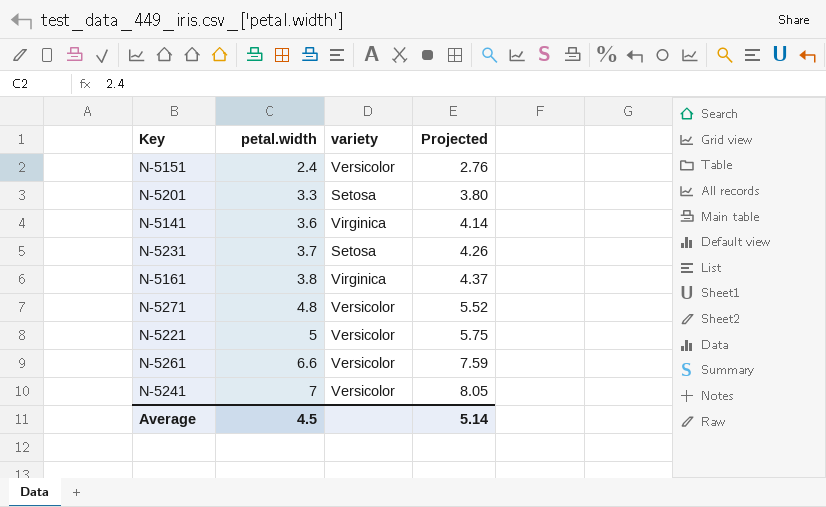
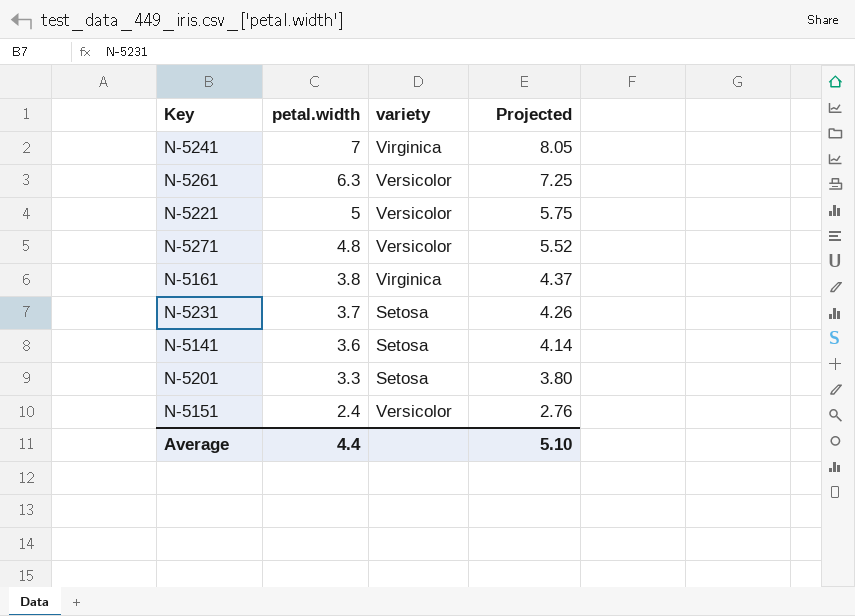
row order: petal.width ascending -> petal.width descending
N-5241 | variety: Versicolor -> Virginica
N-5261 | petal.width: 6.6 -> 6.3
N-5261 | Projected: 7.59 -> 7.25
N-5141 | variety: Virginica -> Setosa
Average | petal.width: 4.5 -> 4.4
Average | Projected: 5.14 -> 5.10

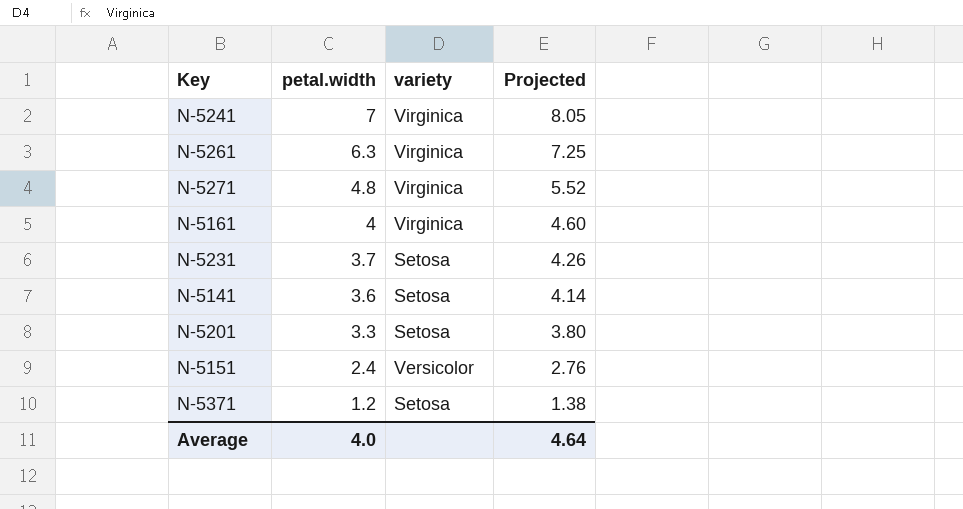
row N-5221: 5 | Versicolor | 5.75 -> none
N-5261 | variety: Versicolor -> Virginica
N-5271 | variety: Versicolor -> Virginica
N-5161 | petal.width: 3.8 -> 4
N-5161 | Projected: 4.37 -> 4.60
row N-5371: none -> 1.2 | Setosa | 1.38
Average | petal.width: 4.4 -> 4.0
Average | Projected: 5.10 -> 4.64

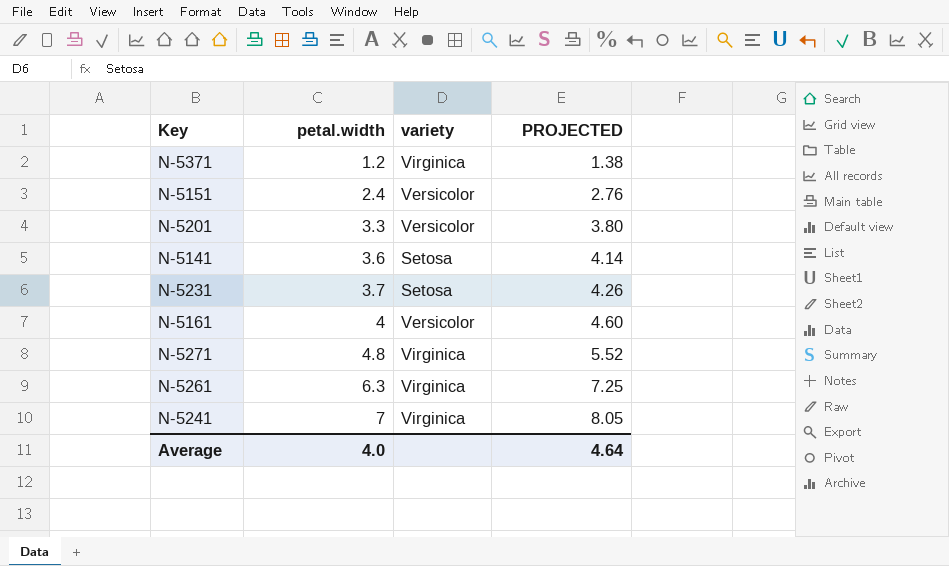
row order: petal.width descending -> petal.width ascending
column name: Projected -> PROJECTED
N-5371 | variety: Setosa -> Virginica
N-5201 | variety: Setosa -> Versicolor
N-5161 | variety: Virginica -> Versicolor

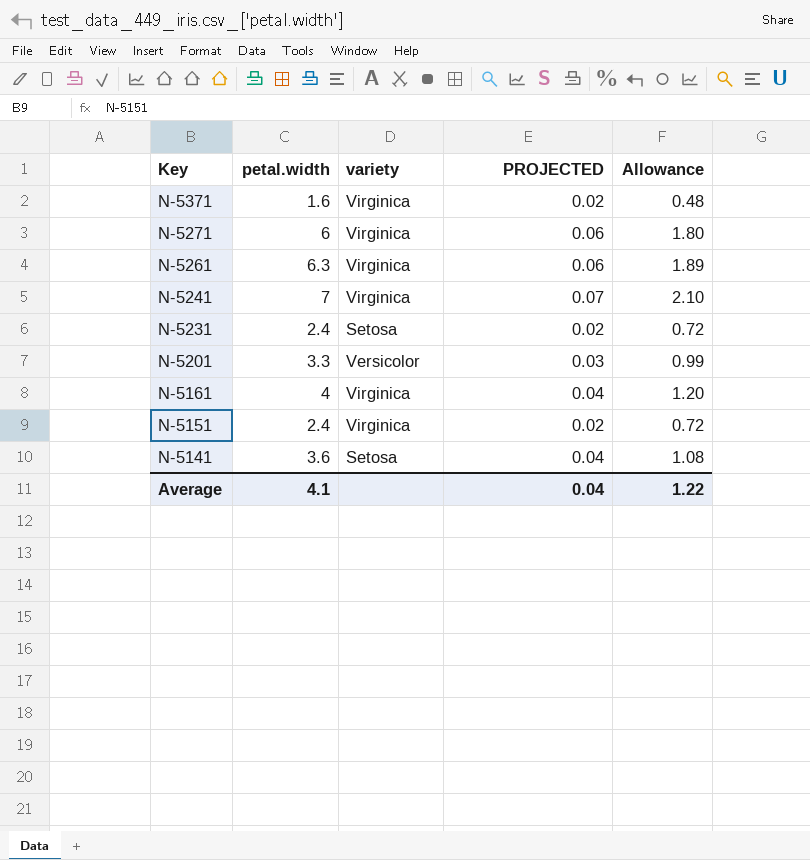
row order: petal.width ascending -> Key descending
column PROJECTED | formula: [petal.width] * 1.15 -> [petal.width] * 0.01
column Allowance | formula: none -> [petal.width] * 0.3
N-5371 | petal.width: 1.2 -> 1.6
N-5271 | petal.width: 4.8 -> 6
N-5231 | petal.width: 3.7 -> 2.4
N-5161 | variety: Versicolor -> Virginica
N-5151 | variety: Versicolor -> Virginica
Average | petal.width: 4.0 -> 4.1
Average | PROJECTED: 4.64 -> 0.04

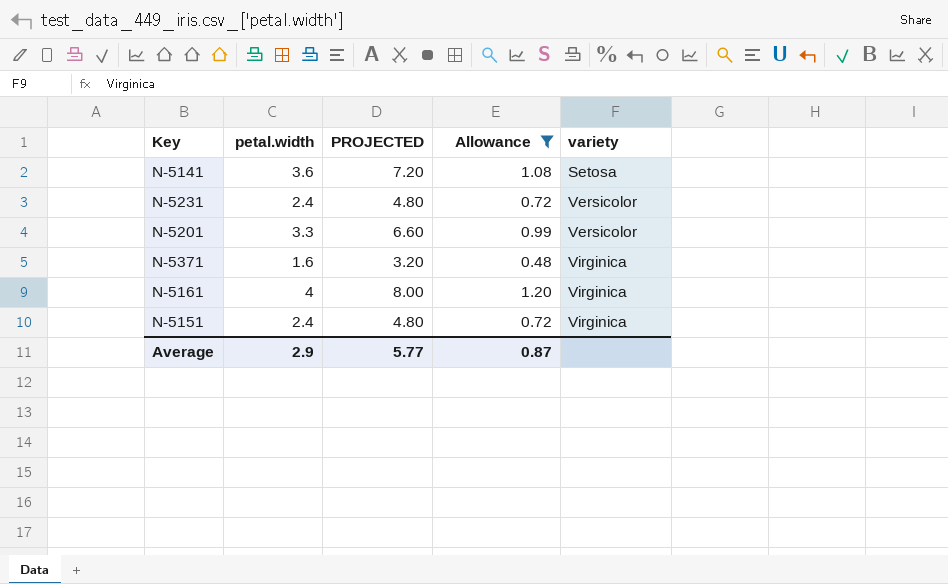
filter: none -> Allowance <= 1.20
row order: Key descending -> variety ascending
column PROJECTED | formula: [petal.width] * 0.01 -> [petal.width] * 2
column variety | position: 3 -> 5
N-5231 | variety: Setosa -> Versicolor
Average | petal.width: 4.1 -> 2.9
Average | PROJECTED: 0.04 -> 5.77
Average | Allowance: 1.22 -> 0.87

